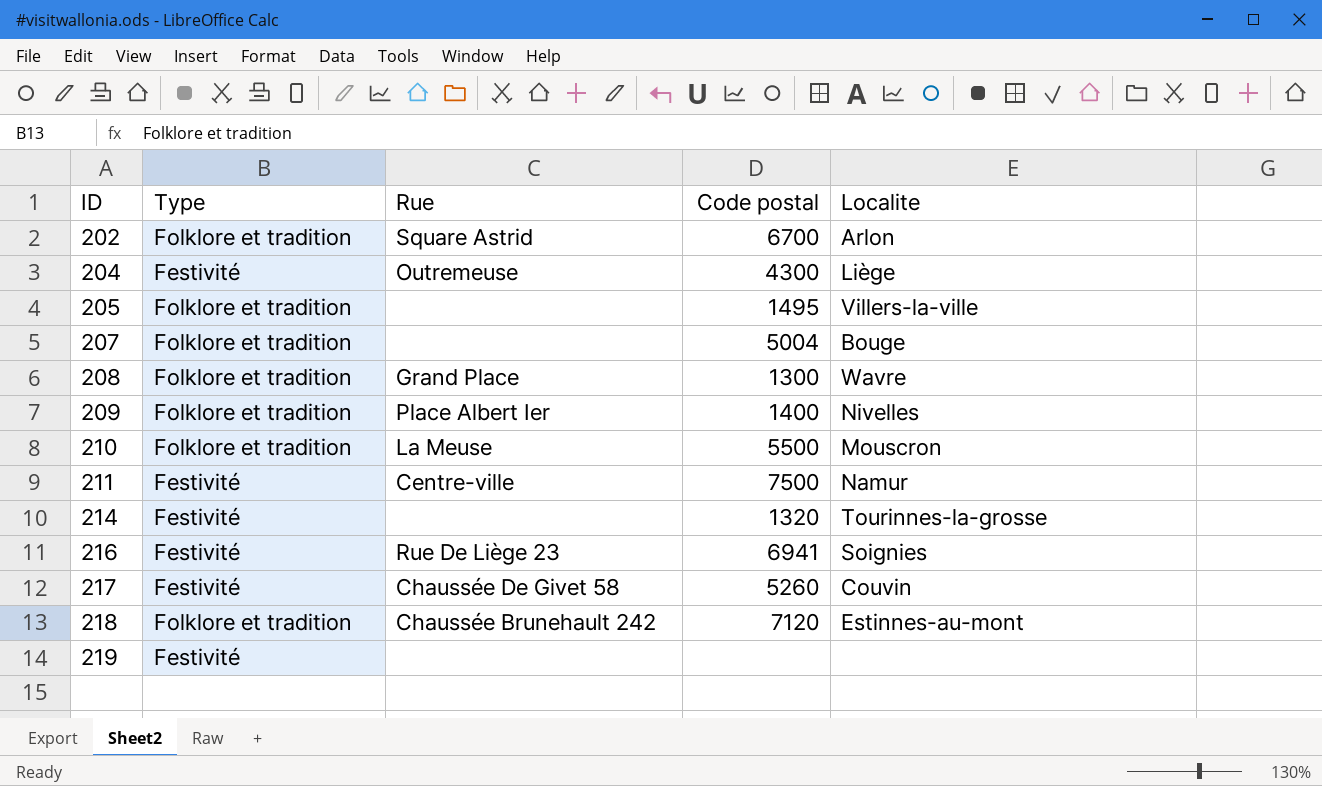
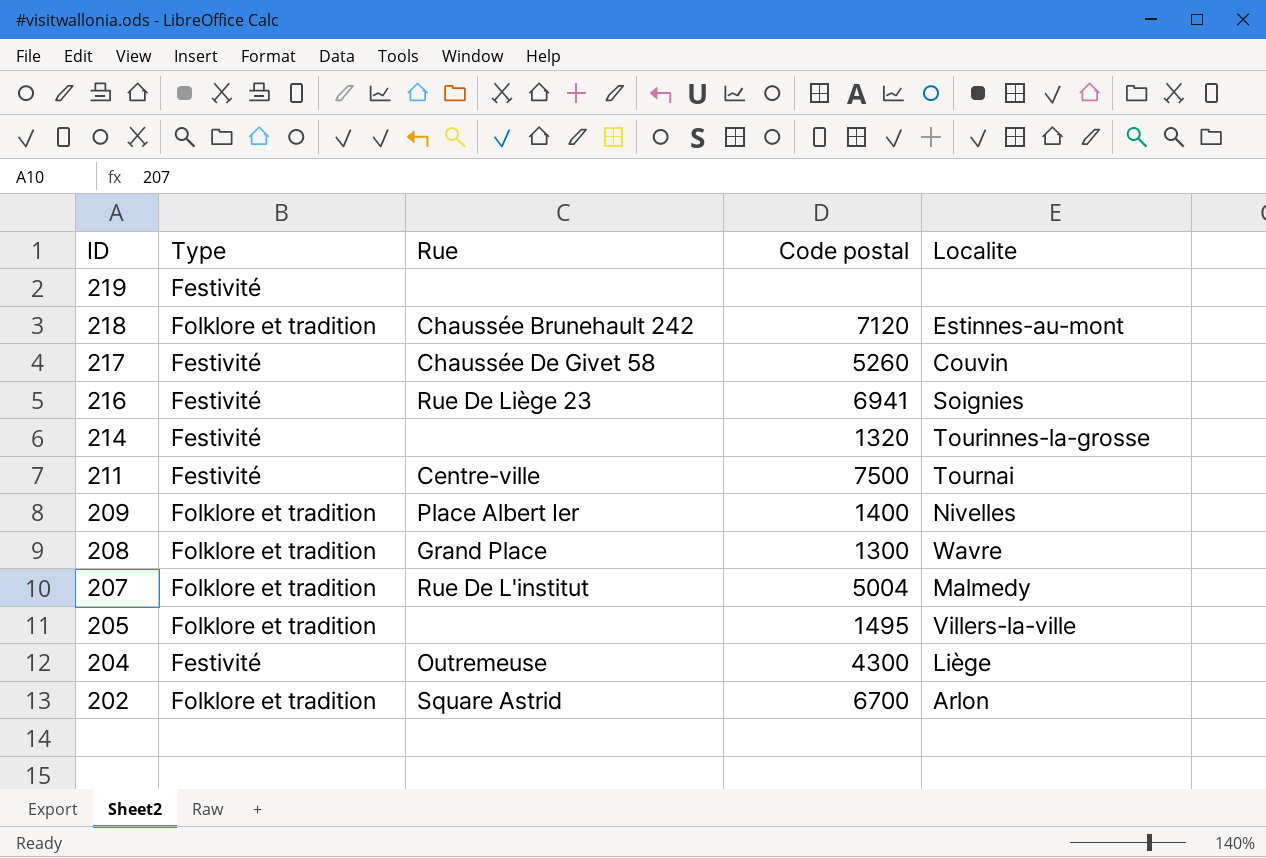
row order: ID ascending -> ID descending
row 210: Folklore et tradition | La Meuse | 5500 | Mouscron -> none
211 | Localite: Namur -> Tournai
207 | Rue: none -> Rue De L'institut
207 | Localite: Bouge -> Malmedy

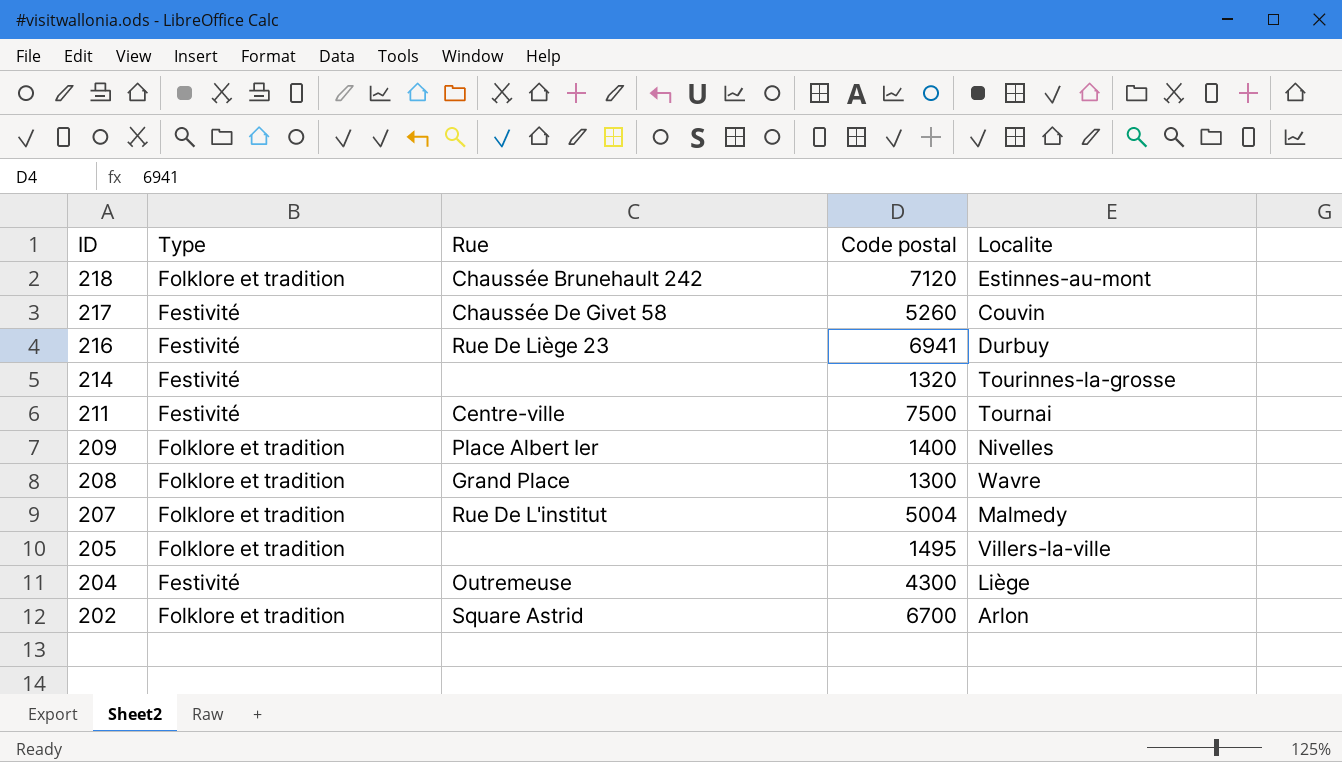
row 219: Festivité | none | none | none -> none
216 | Localite: Soignies -> Durbuy

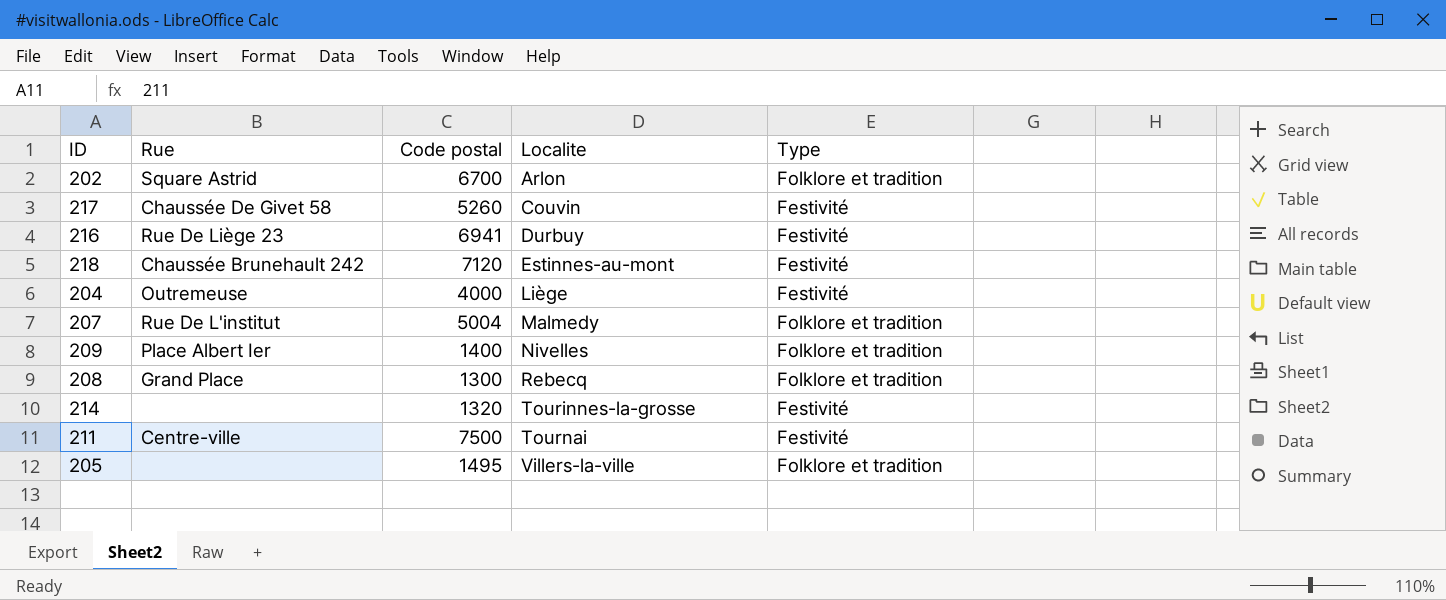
row order: ID descending -> Localite ascending
column Type | position: 2 -> 5
218 | Type: Folklore et tradition -> Festivité
204 | Code postal: 4300 -> 4000
208 | Localite: Wavre -> Rebecq

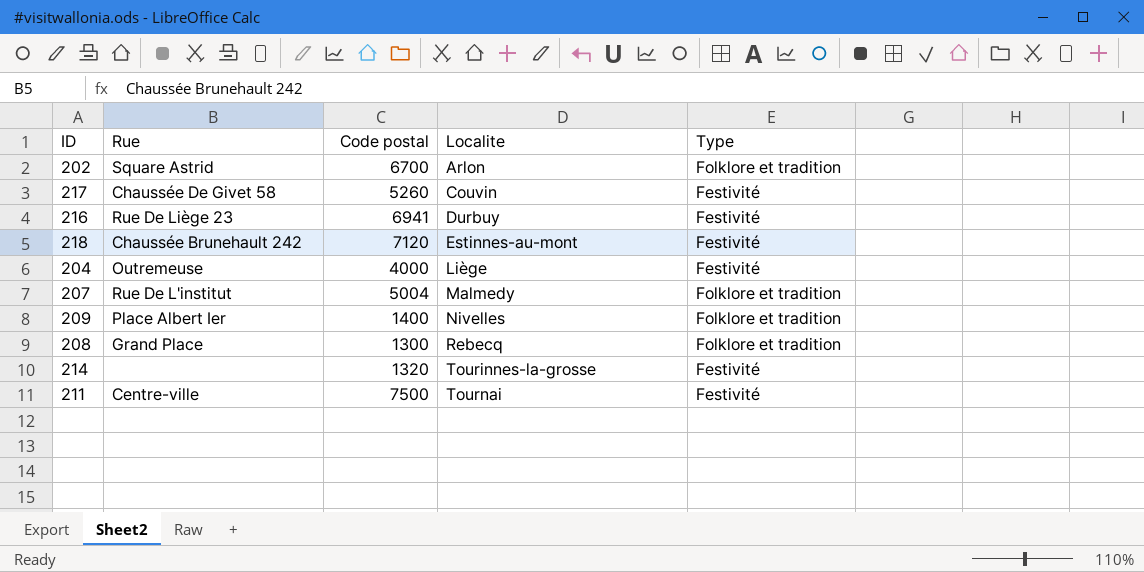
row 205: none | 1495 | Villers-la-ville | Folklore et tradition -> none

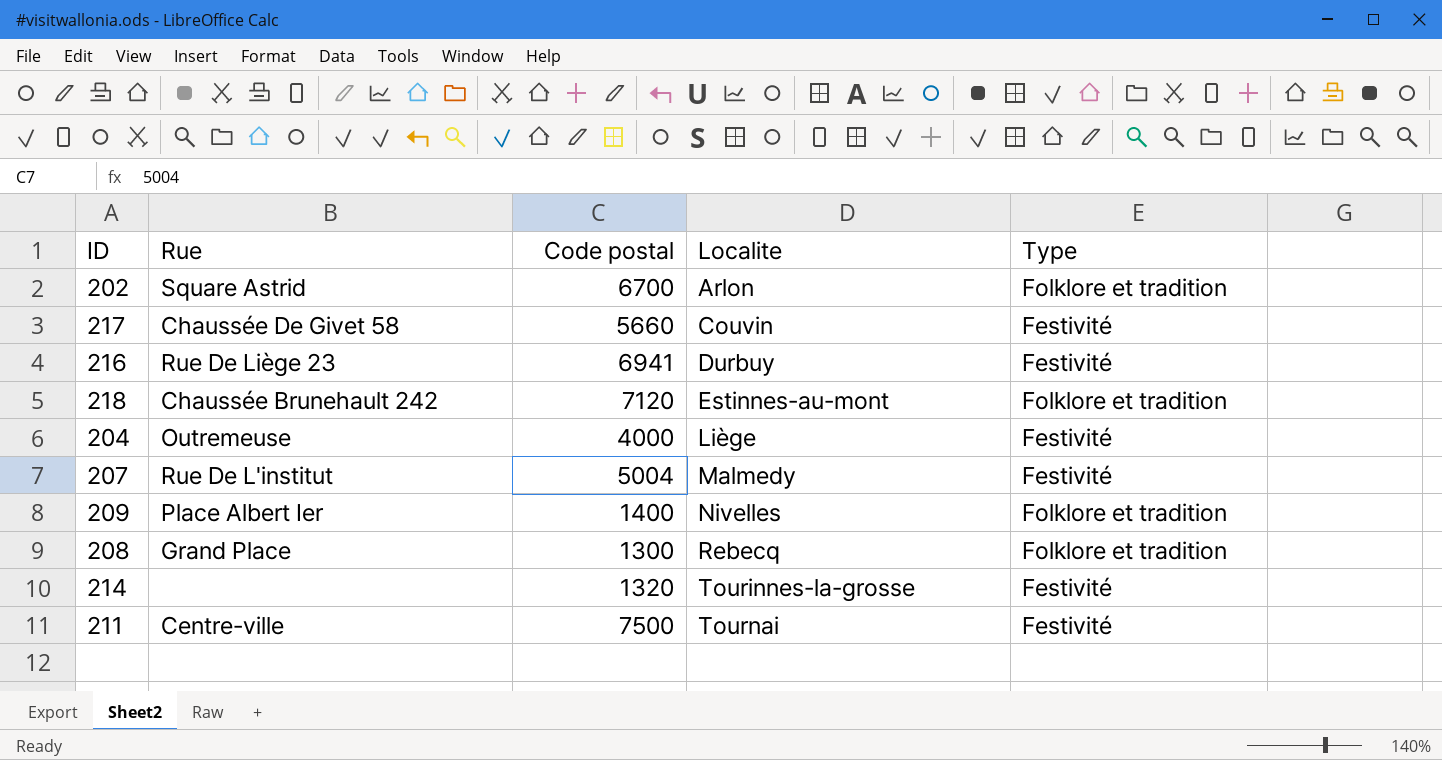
217 | Code postal: 5260 -> 5660
218 | Type: Festivité -> Folklore et tradition
207 | Type: Folklore et tradition -> Festivité

